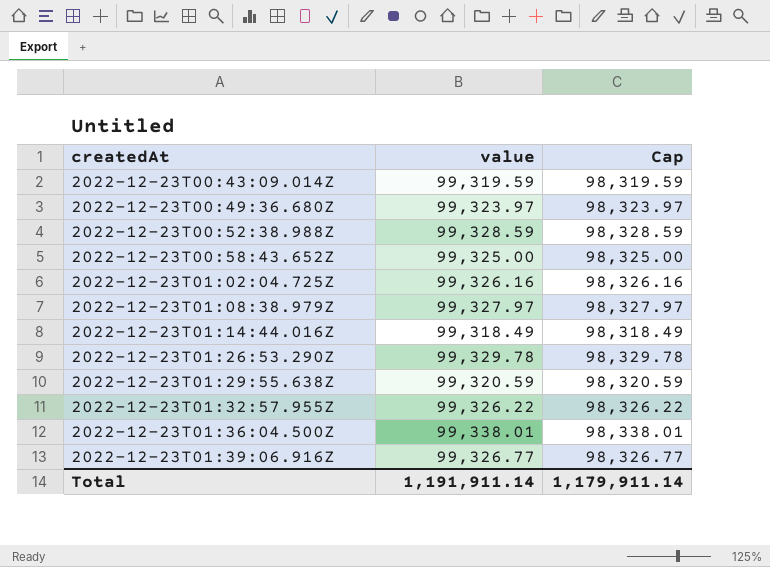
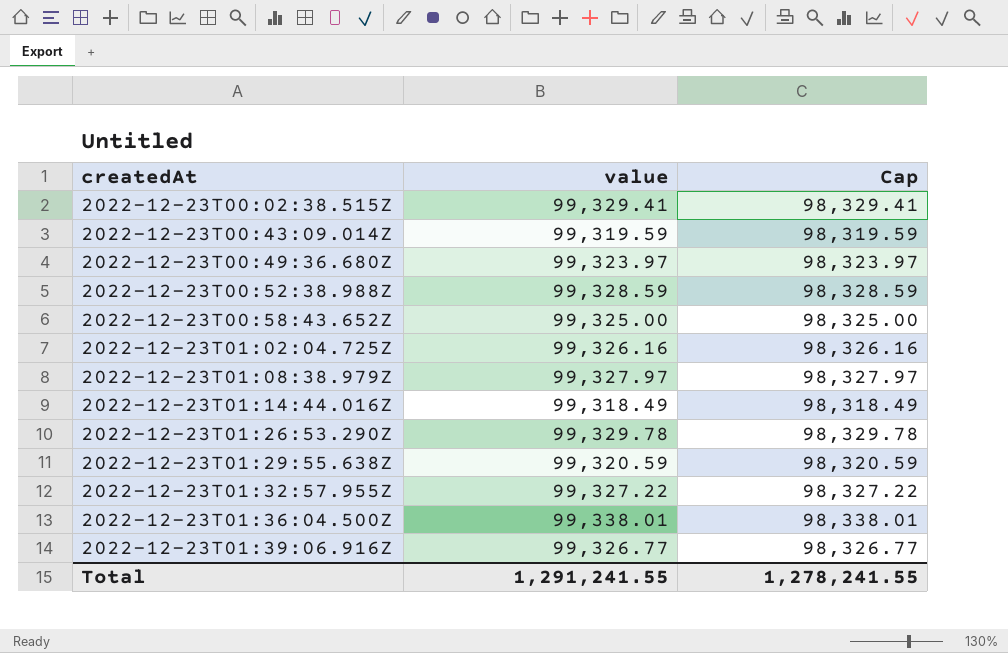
row 2022-12-23T00:02:38.515Z: none -> 99,329.41 | 98,329.41
2022-12-23T01:32:57.955Z | value: 99,326.22 -> 99,327.22
2022-12-23T01:32:57.955Z | Cap: 98,326.22 -> 98,327.22
Total | value: 1,191,911.14 -> 1,291,241.55
Total | Cap: 1,179,911.14 -> 1,278,241.55

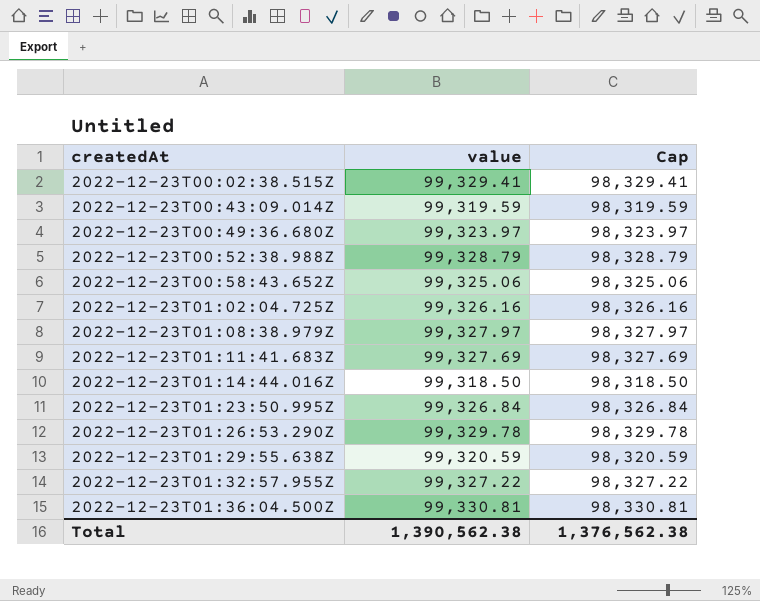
row 2022-12-23T01:39:06.916Z: 99,326.77 | 98,326.77 -> none
2022-12-23T00:52:38.988Z | value: 99,328.59 -> 99,328.79
2022-12-23T00:52:38.988Z | Cap: 98,328.59 -> 98,328.79
2022-12-23T00:58:43.652Z | value: 99,325.00 -> 99,325.06
2022-12-23T00:58:43.652Z | Cap: 98,325.00 -> 98,325.06
row 2022-12-23T01:11:41.683Z: none -> 99,327.69 | 98,327.69
2022-12-23T01:14:44.016Z | value: 99,318.49 -> 99,318.50
2022-12-23T01:14:44.016Z | Cap: 98,318.49 -> 98,318.50
row 2022-12-23T01:23:50.995Z: none -> 99,326.84 | 98,326.84
2022-12-23T01:36:04.500Z | value: 99,338.01 -> 99,330.81
2022-12-23T01:36:04.500Z | Cap: 98,338.01 -> 98,330.81
Total | value: 1,291,241.55 -> 1,390,562.38
Total | Cap: 1,278,241.55 -> 1,376,562.38

